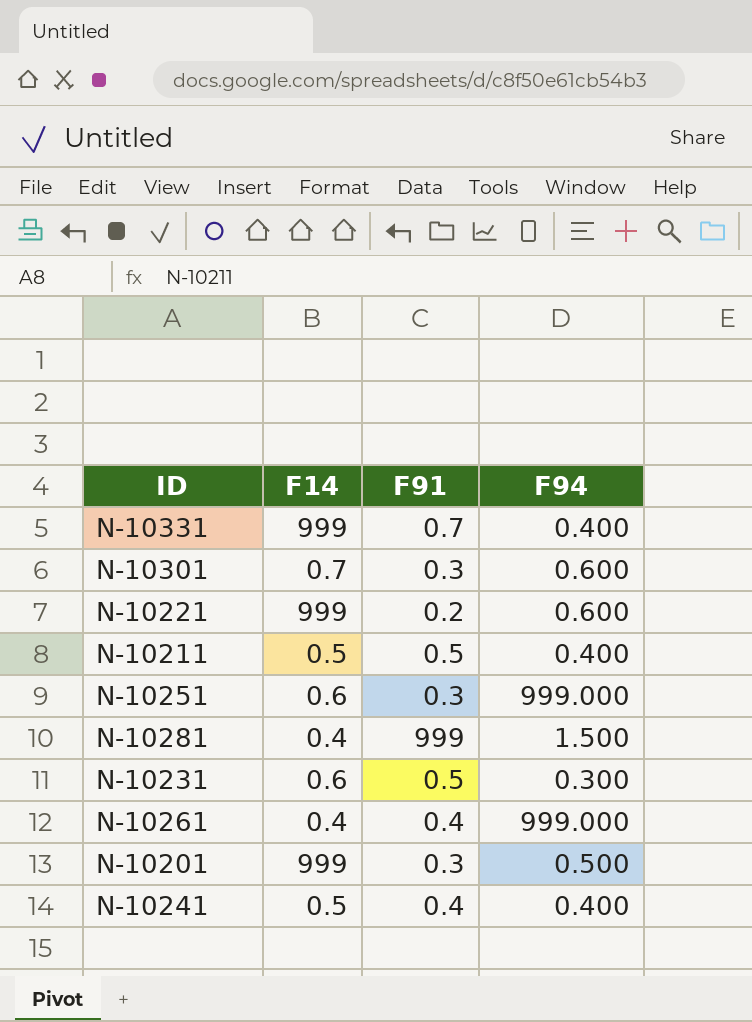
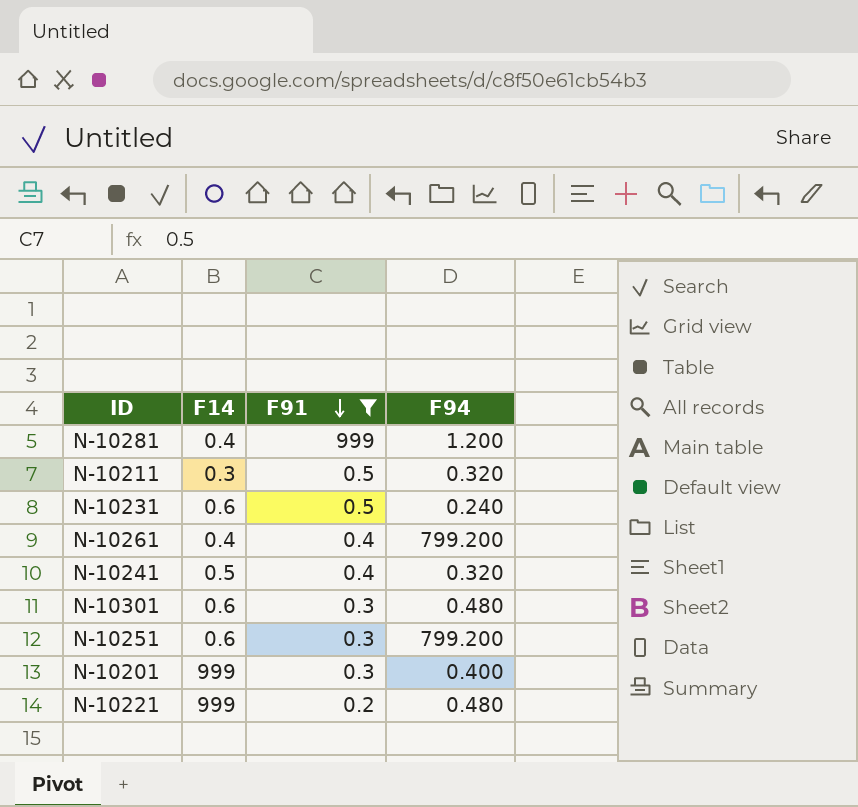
filter: none -> F91 != 0.7
row order: none -> F91 descending
N-10281 | F94: 1.500 -> 1.200
N-10211 | F14: 0.5 -> 0.3
N-10211 | F94: 0.400 -> 0.320
N-10231 | F94: 0.300 -> 0.240
N-10261 | F94: 999.000 -> 799.200
N-10241 | F94: 0.400 -> 0.320
N-10301 | F14: 0.7 -> 0.6
N-10301 | F94: 0.600 -> 0.480
N-10251 | F94: 999.000 -> 799.200
N-10201 | F94: 0.500 -> 0.400
N-10221 | F94: 0.600 -> 0.480

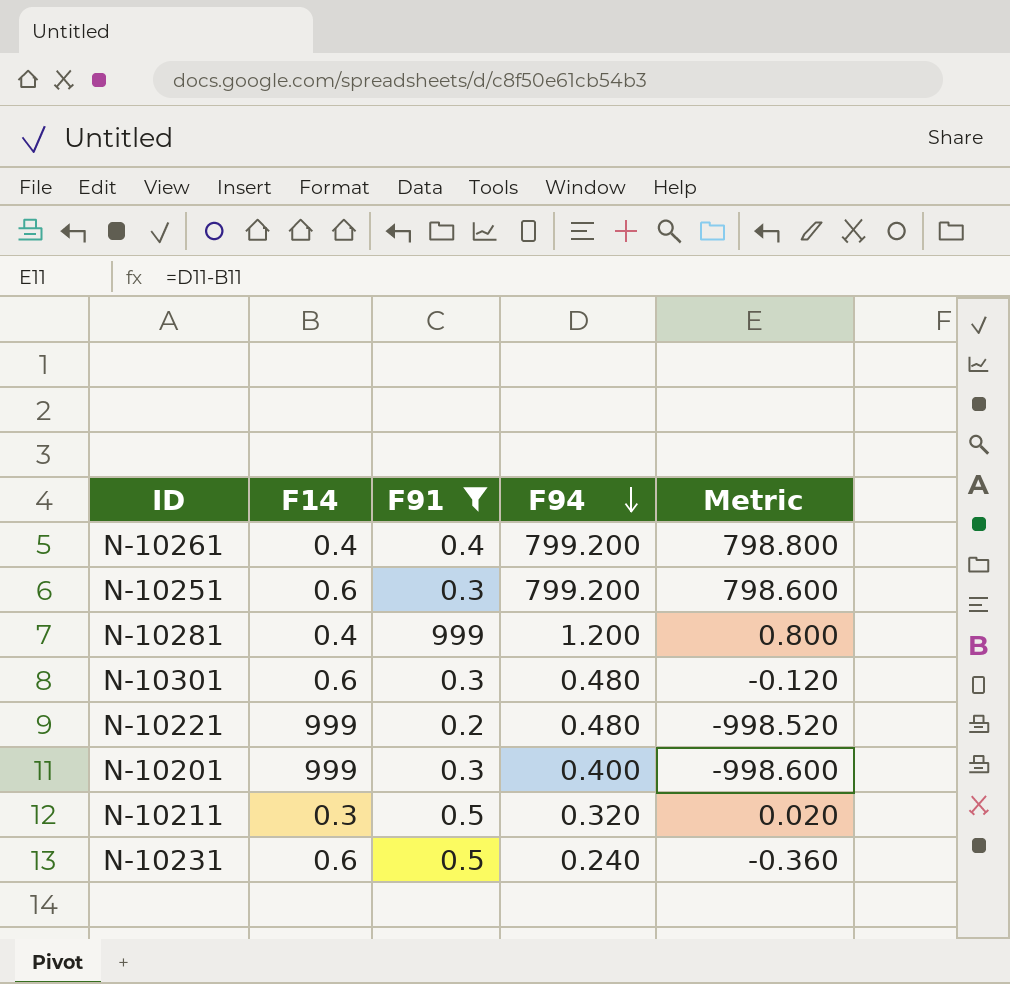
row order: F91 descending -> F94 descending
column Metric | formula: none -> [F94] - [F14]
row N-10241: 0.5 | 0.4 | 0.320 -> none

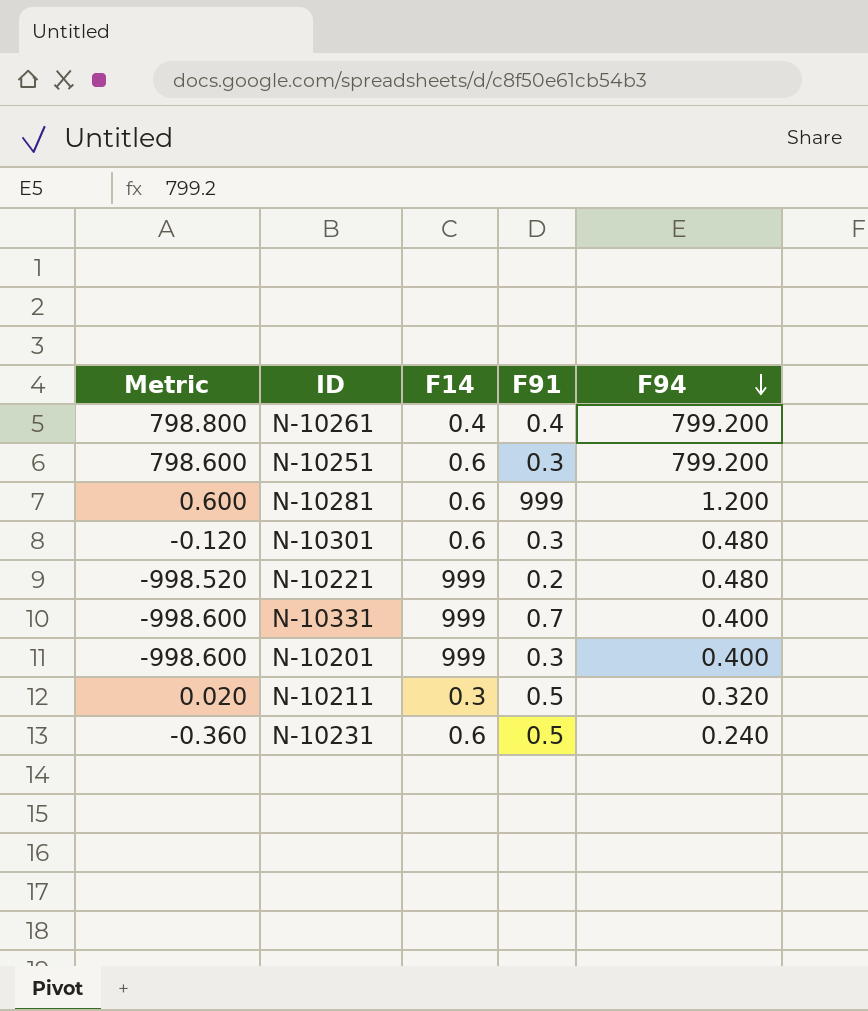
filter: F91 != 0.7 -> none
column Metric | position: 5 -> 1
N-10281 | Metric: 0.800 -> 0.600
N-10281 | F14: 0.4 -> 0.6

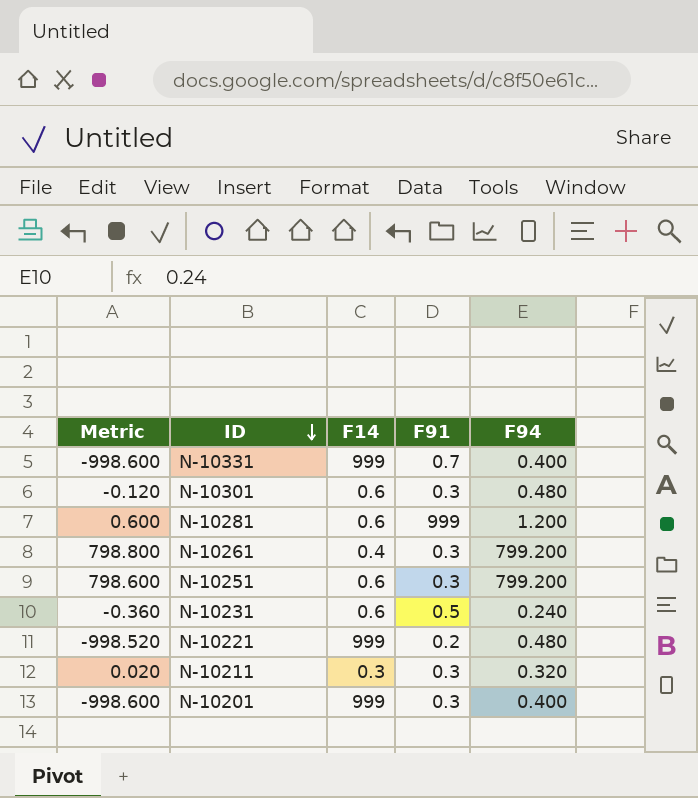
row order: F94 descending -> ID descending
N-10261 | F91: 0.4 -> 0.3
N-10211 | F91: 0.5 -> 0.3

